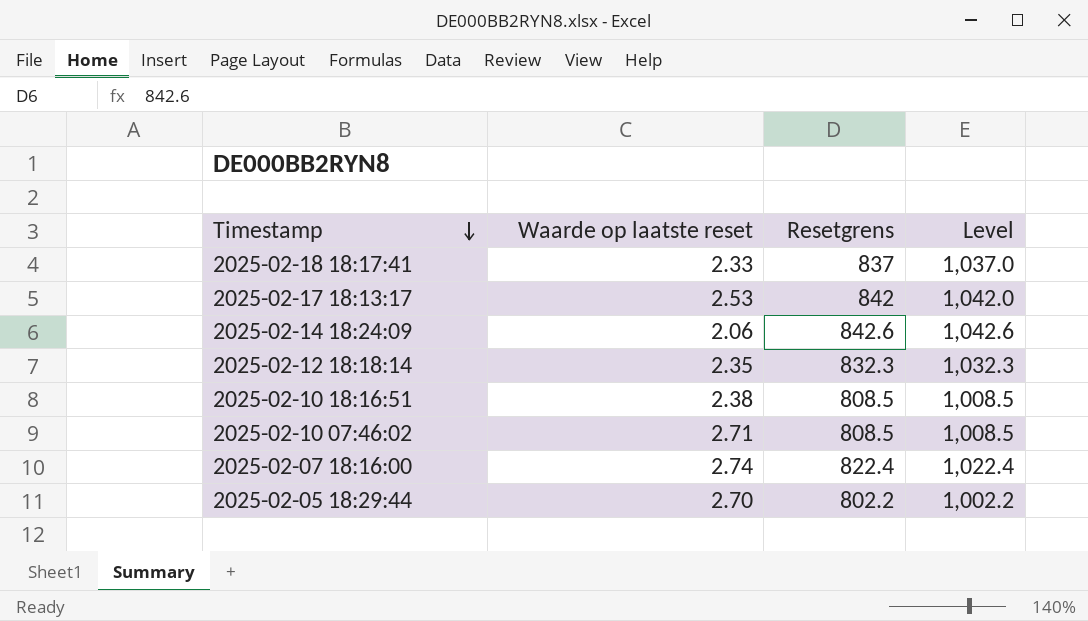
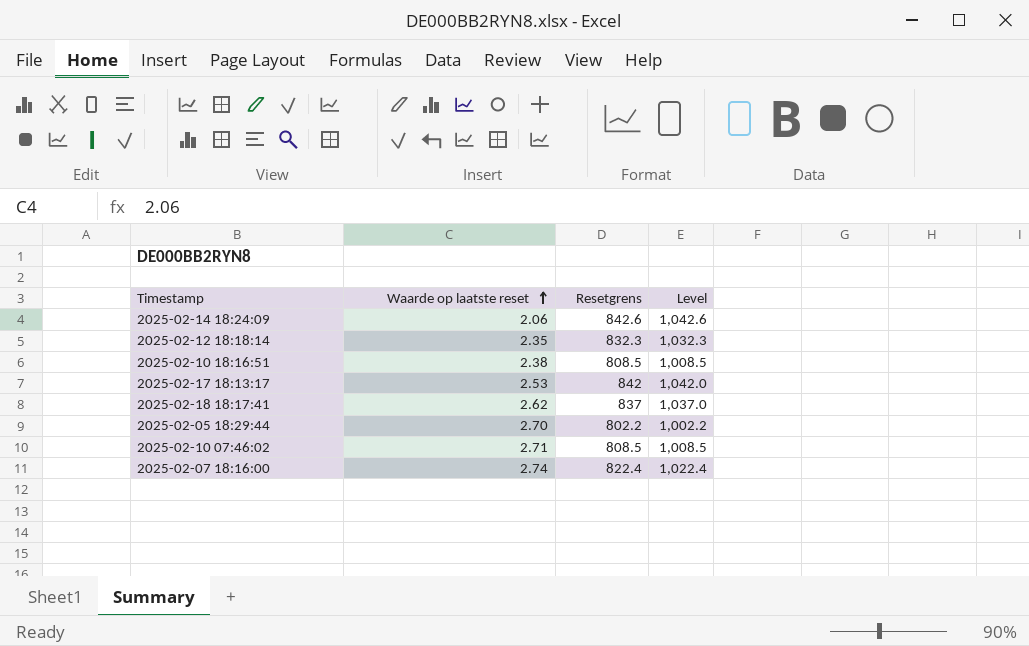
row order: Timestamp descending -> Waarde op laatste reset ascending
2025-02-18 18:17:41 | Waarde op laatste reset: 2.33 -> 2.62

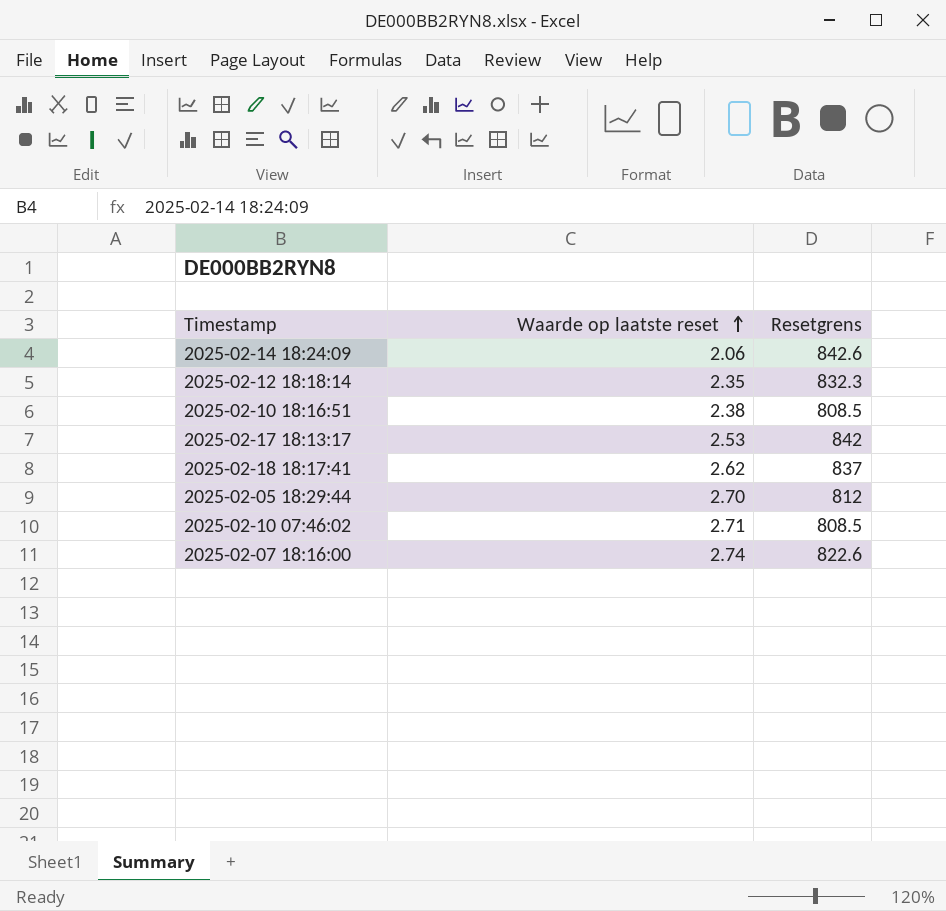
column Level | formula: [Resetgrens] + 200 -> none
2025-02-05 18:29:44 | Resetgrens: 802.2 -> 812
2025-02-07 18:16:00 | Resetgrens: 822.4 -> 822.6

